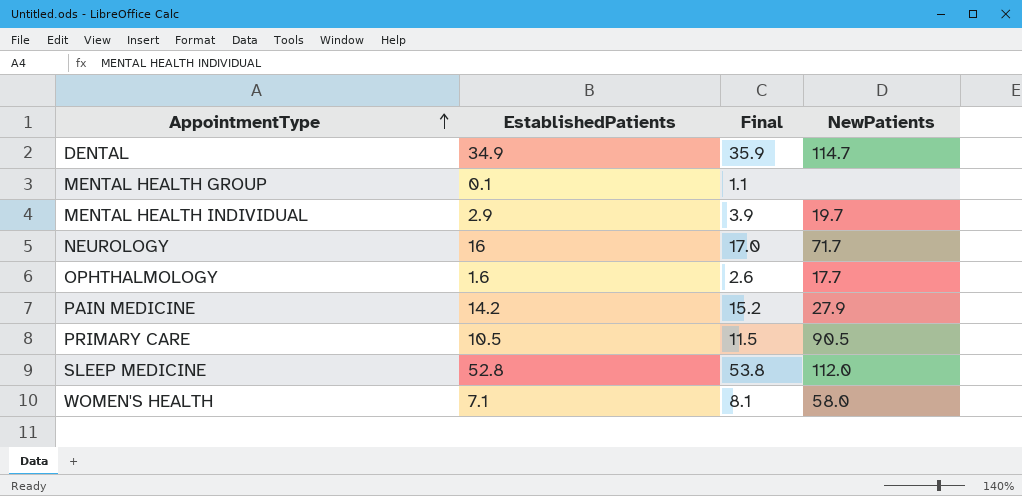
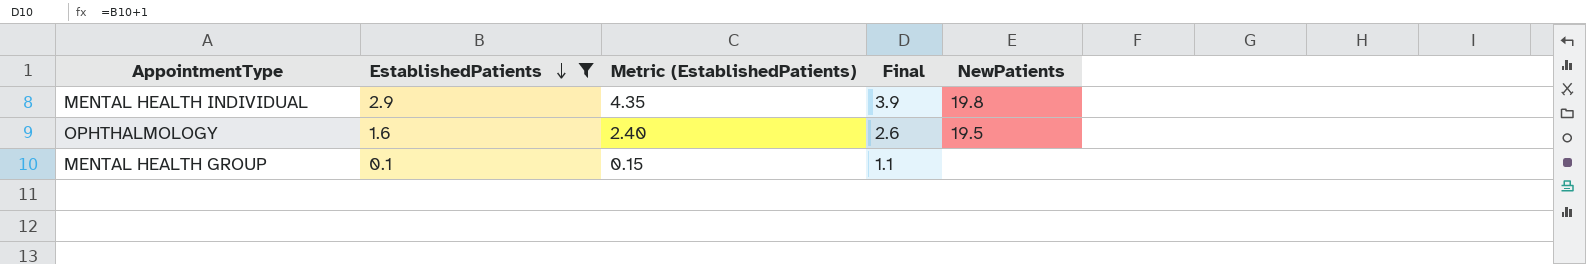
filter: none -> EstablishedPatients <= 2.9
row order: AppointmentType ascending -> EstablishedPatients descending
column Metric (EstablishedPatients) | formula: none -> [EstablishedPatients] * 1.5
MENTAL HEALTH INDIVIDUAL | NewPatients: 19.7 -> 19.8
OPHTHALMOLOGY | NewPatients: 17.7 -> 19.5

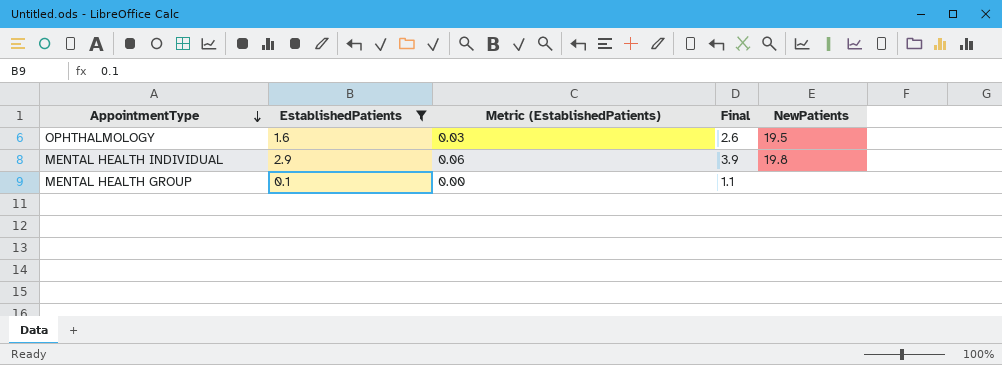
row order: EstablishedPatients descending -> AppointmentType descending
column Metric (EstablishedPatients) | formula: [EstablishedPatients] * 1.5 -> [EstablishedPatients] * 0.02

